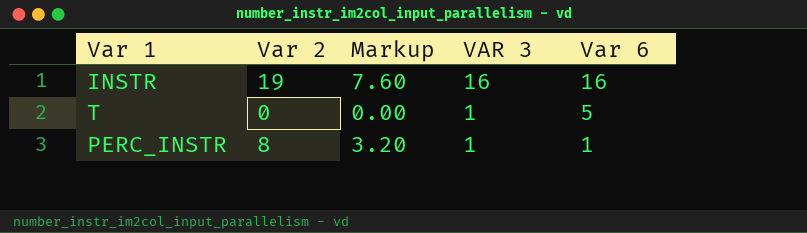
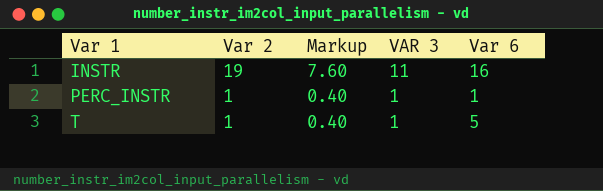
row order: VAR 3 descending -> Var 1 ascending
INSTR | VAR 3: 16 -> 11
PERC_INSTR | Var 2: 8 -> 1
PERC_INSTR | Markup: 3.20 -> 0.40
T | Var 2: 0 -> 1
T | Markup: 0.00 -> 0.40

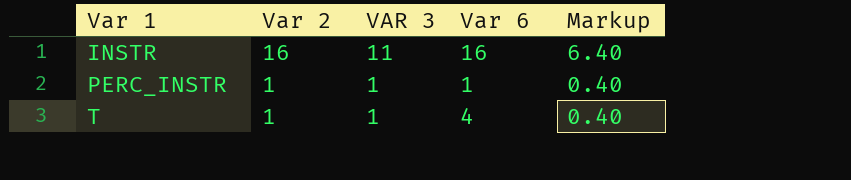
column Markup | position: 3 -> 5
INSTR | Var 2: 19 -> 16
INSTR | Markup: 7.60 -> 6.40
T | Var 6: 5 -> 4

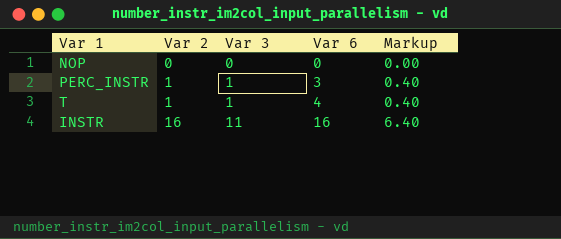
row order: Var 1 ascending -> Var 2 ascending
column name: VAR 3 -> Var 3
row NOP: none -> 0 | 0 | 0 | 0.00
PERC_INSTR | Var 6: 1 -> 3

